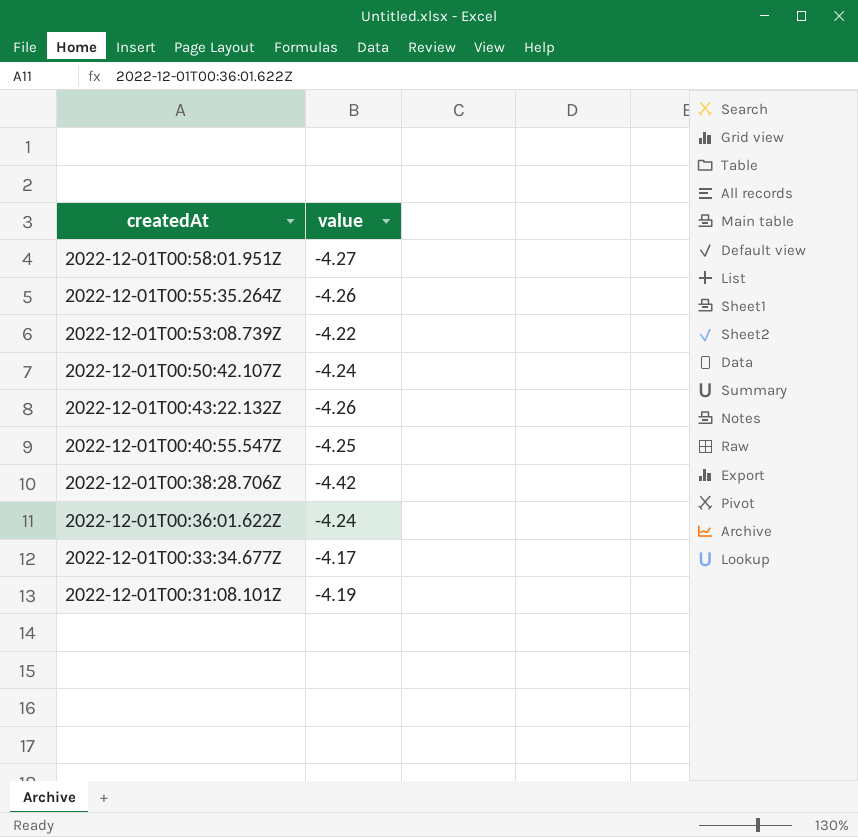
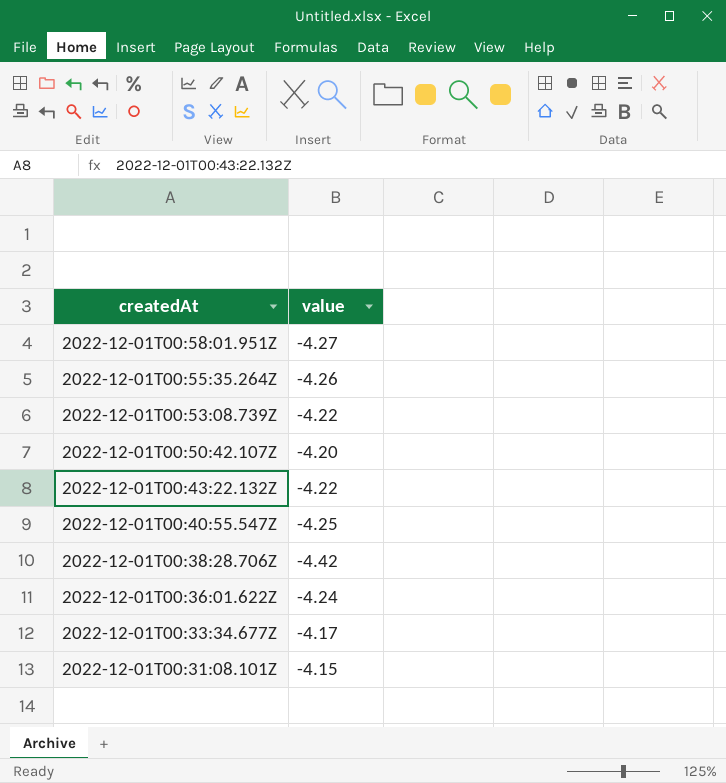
2022-12-01T00:50:42.107Z | value: -4.24 -> -4.20
2022-12-01T00:43:22.132Z | value: -4.26 -> -4.22
2022-12-01T00:31:08.101Z | value: -4.19 -> -4.15

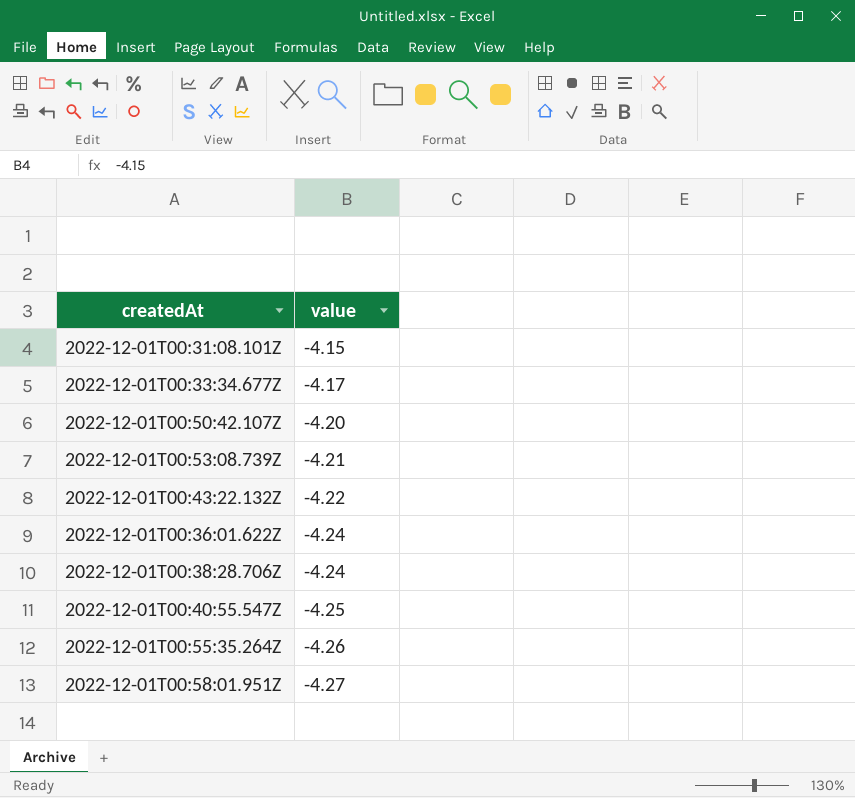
row order: createdAt descending -> value descending
2022-12-01T00:53:08.739Z | value: -4.22 -> -4.21
2022-12-01T00:38:28.706Z | value: -4.42 -> -4.24

